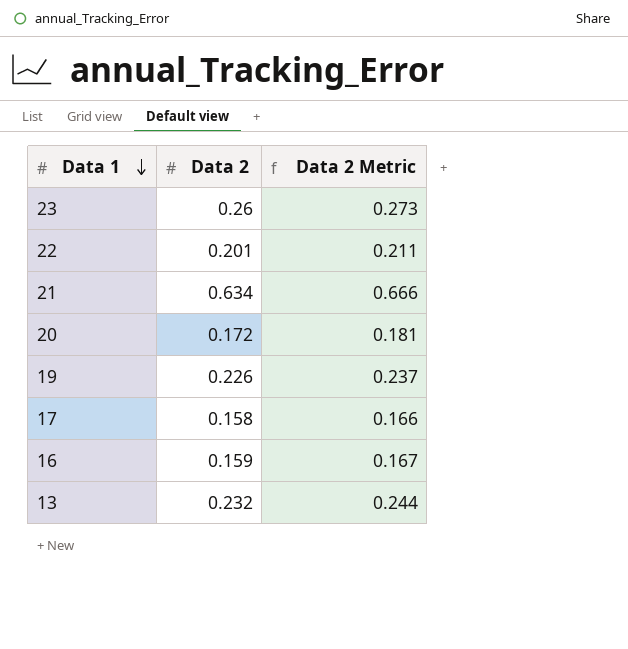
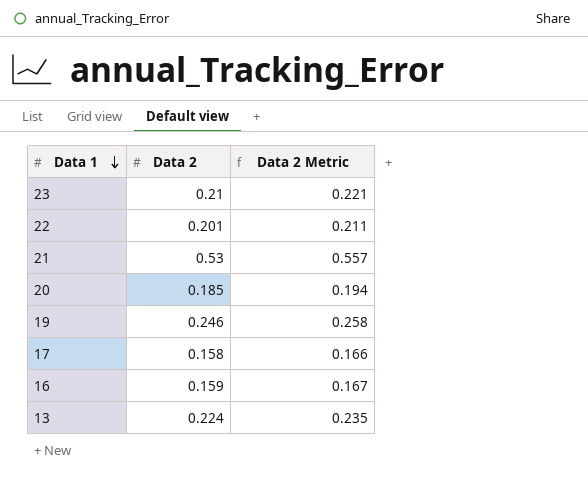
23 | Data 2: 0.26 -> 0.21
23 | Data 2 Metric: 0.273 -> 0.221
21 | Data 2: 0.634 -> 0.53
21 | Data 2 Metric: 0.666 -> 0.557
20 | Data 2: 0.172 -> 0.185
20 | Data 2 Metric: 0.181 -> 0.194
19 | Data 2: 0.226 -> 0.246
19 | Data 2 Metric: 0.237 -> 0.258
13 | Data 2: 0.232 -> 0.224
13 | Data 2 Metric: 0.244 -> 0.235

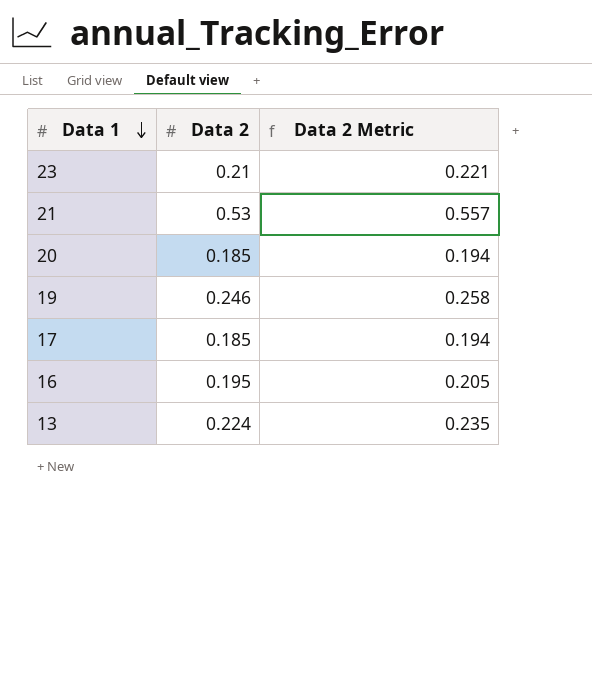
row 22: 0.201 | 0.211 -> none
17 | Data 2: 0.158 -> 0.185
17 | Data 2 Metric: 0.166 -> 0.194
16 | Data 2: 0.159 -> 0.195
16 | Data 2 Metric: 0.167 -> 0.205

